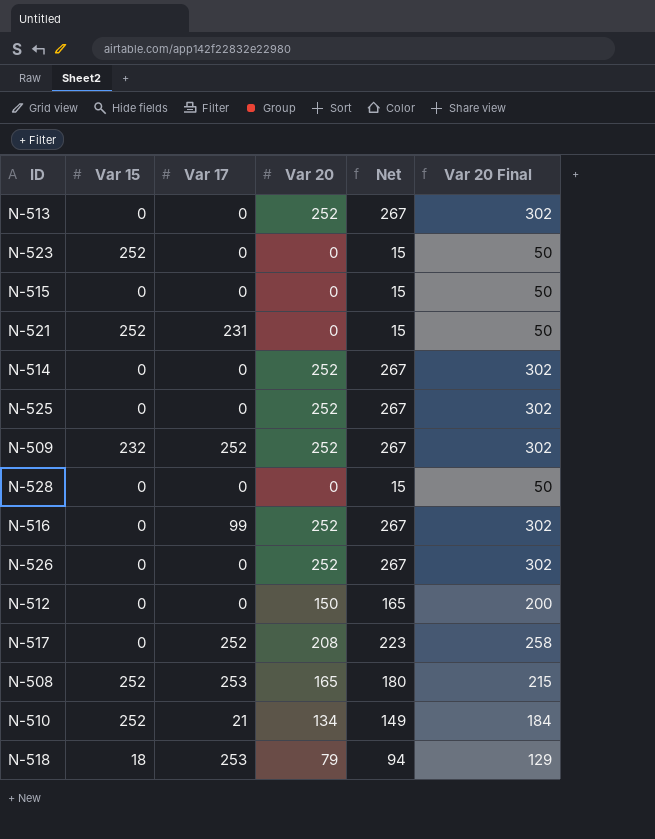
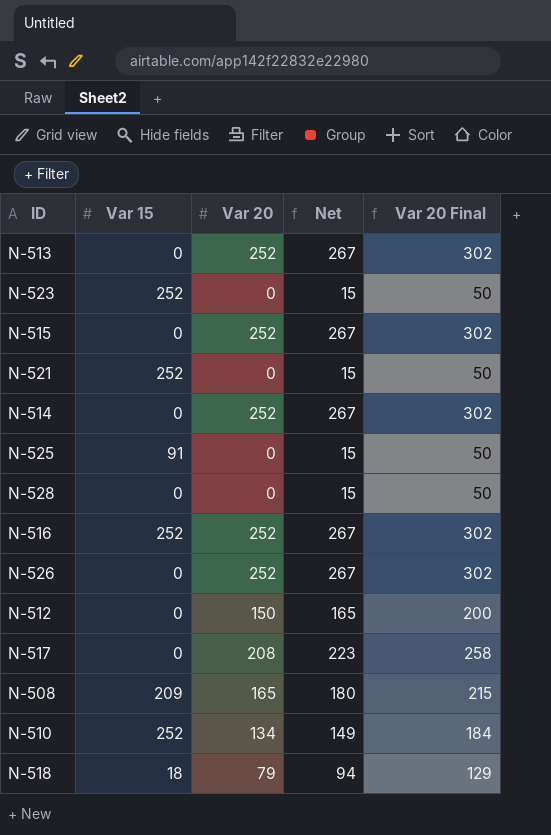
column Var 17 | position: 3 -> none
row N-509: 232 | 252 | 252 | 267 | 302 -> none
N-515 | Var 20: 0 -> 252
N-515 | Net: 15 -> 267
N-515 | Var 20 Final: 50 -> 302
N-525 | Var 15: 0 -> 91
N-525 | Var 20: 252 -> 0
N-525 | Net: 267 -> 15
N-525 | Var 20 Final: 302 -> 50
N-516 | Var 15: 0 -> 252
N-508 | Var 15: 252 -> 209

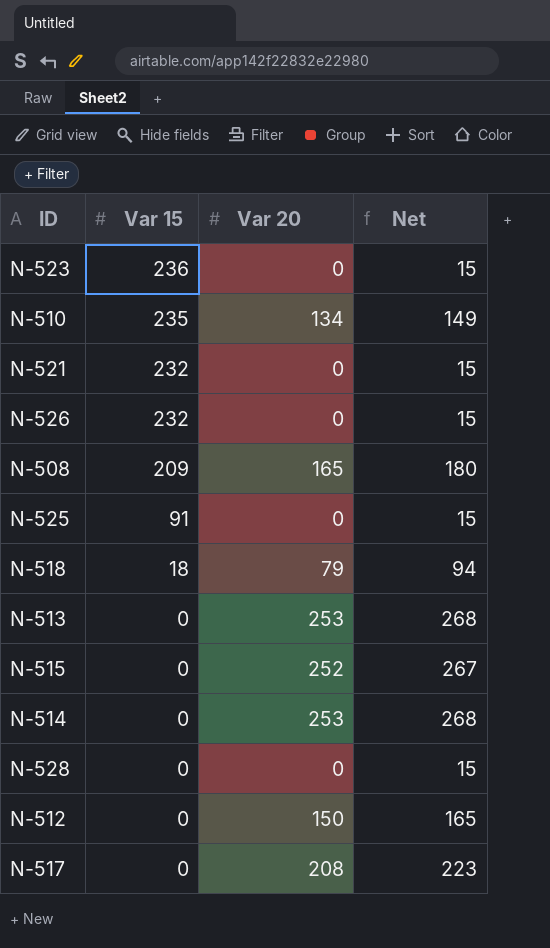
row order: none -> Var 15 descending
column Var 20 Final | formula: [Var 20] + 50 -> none
row N-516: 252 | 252 | 267 | 302 -> none
N-523 | Var 15: 252 -> 236
N-510 | Var 15: 252 -> 235
N-521 | Var 15: 252 -> 232
N-526 | Var 15: 0 -> 232
N-526 | Var 20: 252 -> 0
N-526 | Net: 267 -> 15
N-513 | Var 20: 252 -> 253
N-513 | Net: 267 -> 268
N-514 | Var 20: 252 -> 253
N-514 | Net: 267 -> 268

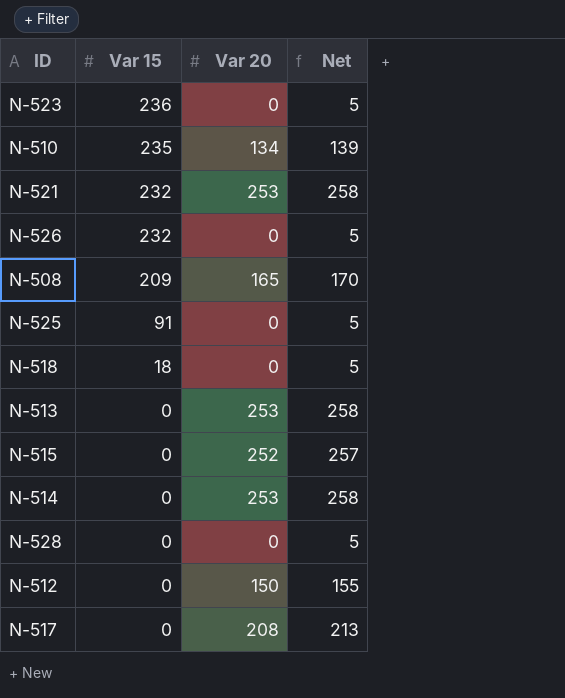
column Net | formula: [Var 20] + 15 -> [Var 20] + 5
N-521 | Var 20: 0 -> 253
N-518 | Var 20: 79 -> 0

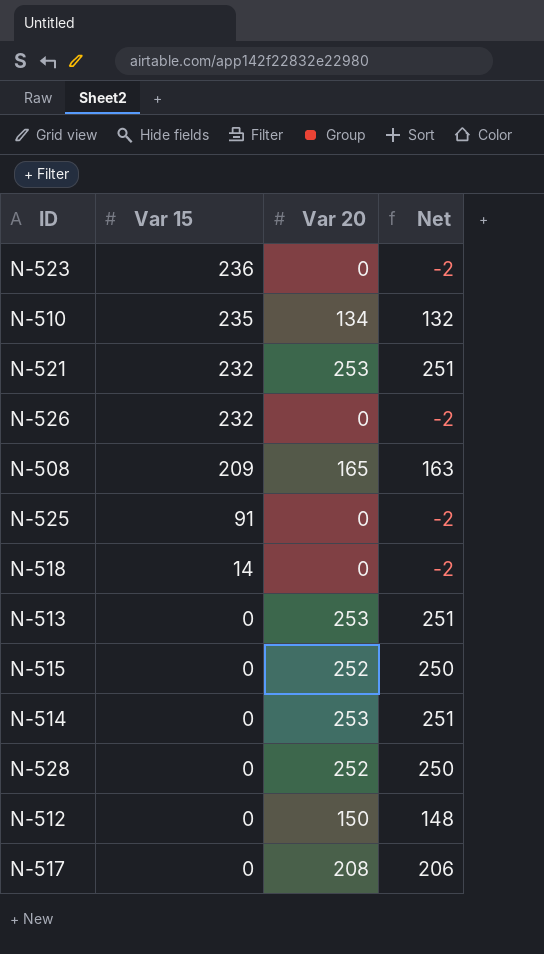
column Net | formula: [Var 20] + 5 -> [Var 20] - 2
N-518 | Var 15: 18 -> 14
N-528 | Var 20: 0 -> 252

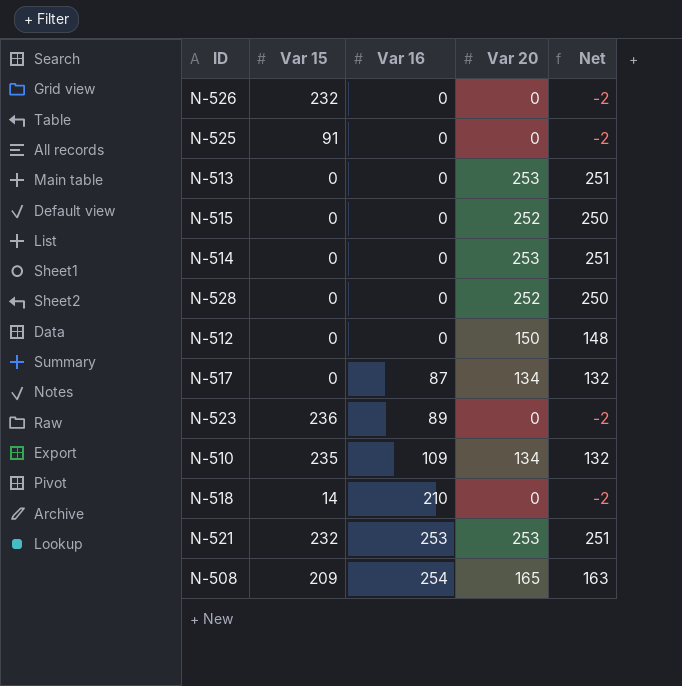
row order: Var 15 descending -> Var 16 ascending
column Var 16 | position: none -> 3
N-517 | Var 20: 208 -> 134
N-517 | Net: 206 -> 132

